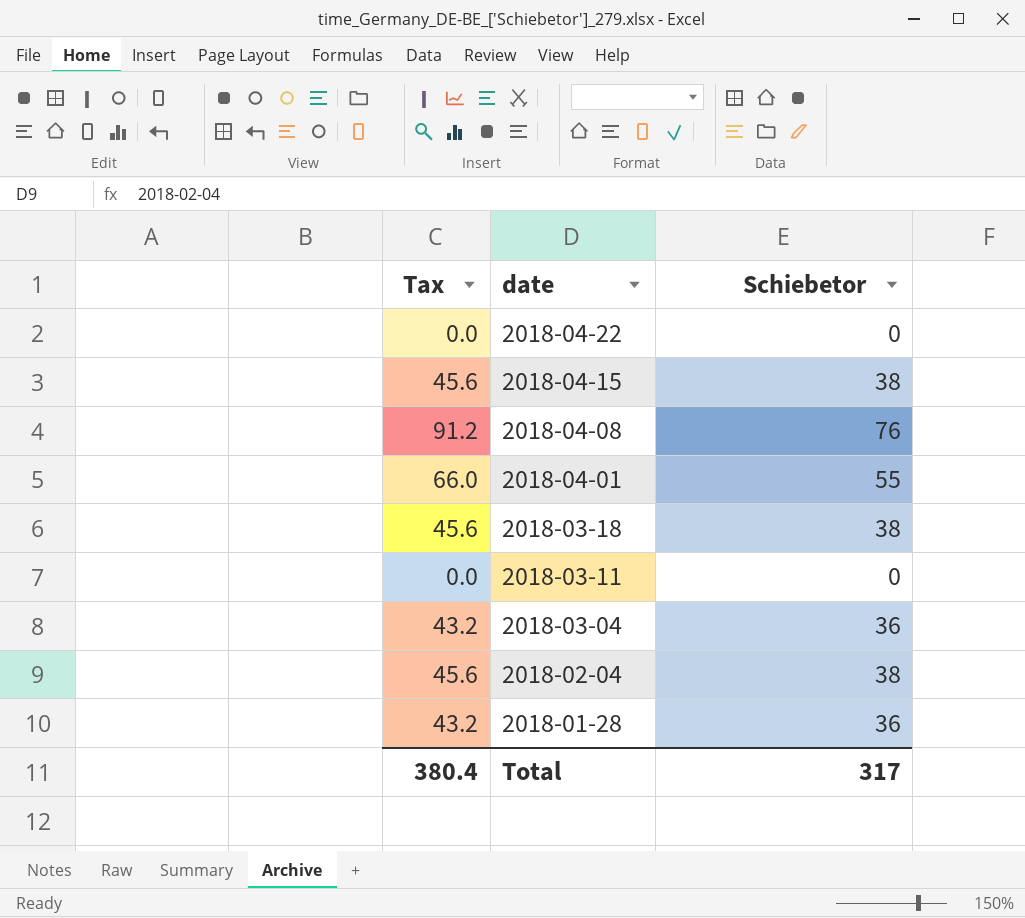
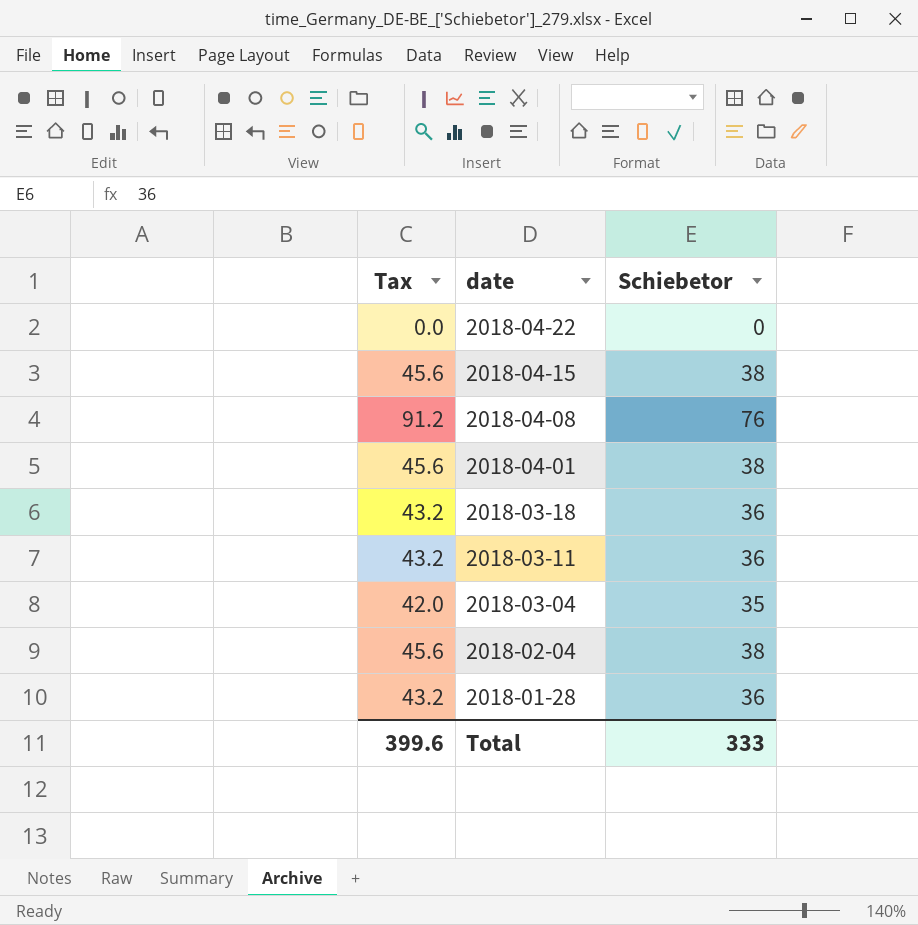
2018-04-01 | Tax: 66.0 -> 45.6
2018-04-01 | Schiebetor: 55 -> 38
2018-03-18 | Tax: 45.6 -> 43.2
2018-03-18 | Schiebetor: 38 -> 36
2018-03-11 | Tax: 0.0 -> 43.2
2018-03-11 | Schiebetor: 0 -> 36
2018-03-04 | Tax: 43.2 -> 42.0
2018-03-04 | Schiebetor: 36 -> 35
Total | Tax: 380.4 -> 399.6
Total | Schiebetor: 317 -> 333

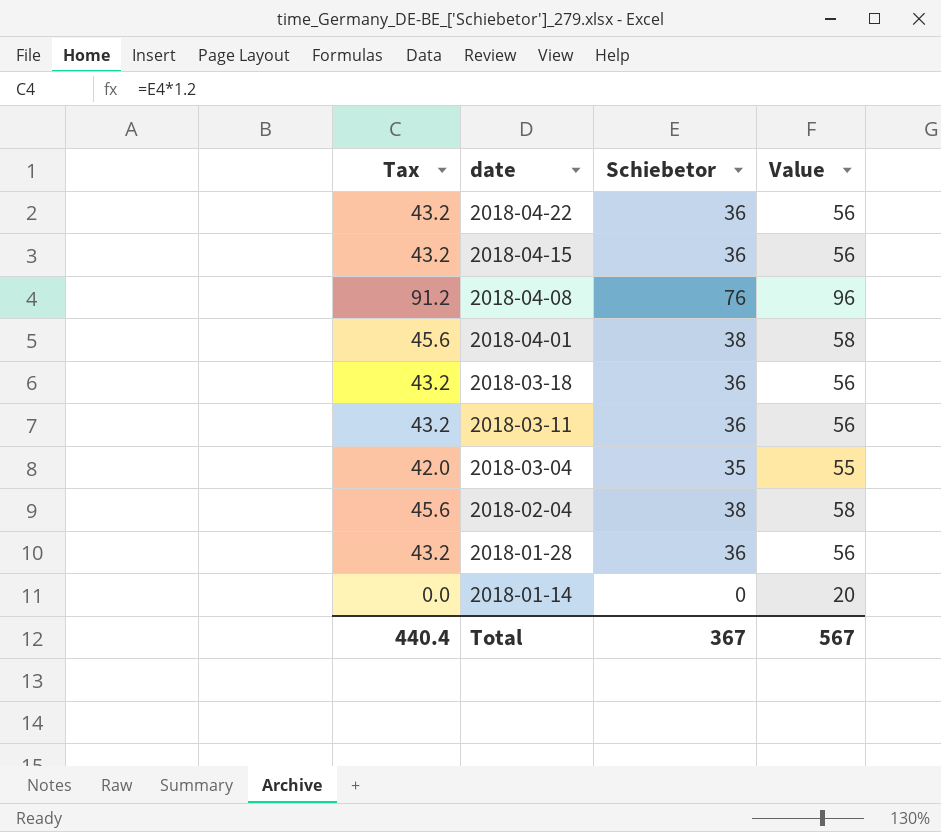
column Value | formula: none -> [Schiebetor] + 20
2018-04-22 | Tax: 0.0 -> 43.2
2018-04-22 | Schiebetor: 0 -> 36
2018-04-15 | Tax: 45.6 -> 43.2
2018-04-15 | Schiebetor: 38 -> 36
row 2018-01-14: none -> 0.0 | 0 | 20
Total | Tax: 399.6 -> 440.4
Total | Schiebetor: 333 -> 367

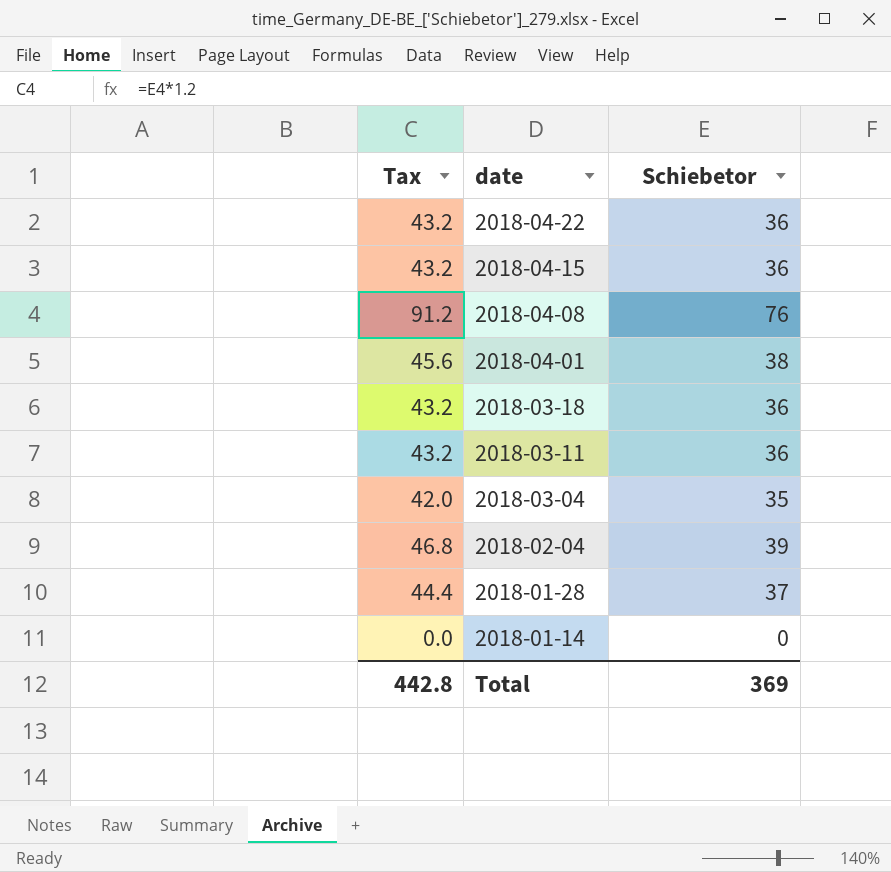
column Value | formula: [Schiebetor] + 20 -> none
2018-02-04 | Tax: 45.6 -> 46.8
2018-02-04 | Schiebetor: 38 -> 39
2018-01-28 | Tax: 43.2 -> 44.4
2018-01-28 | Schiebetor: 36 -> 37
Total | Tax: 440.4 -> 442.8
Total | Schiebetor: 367 -> 369

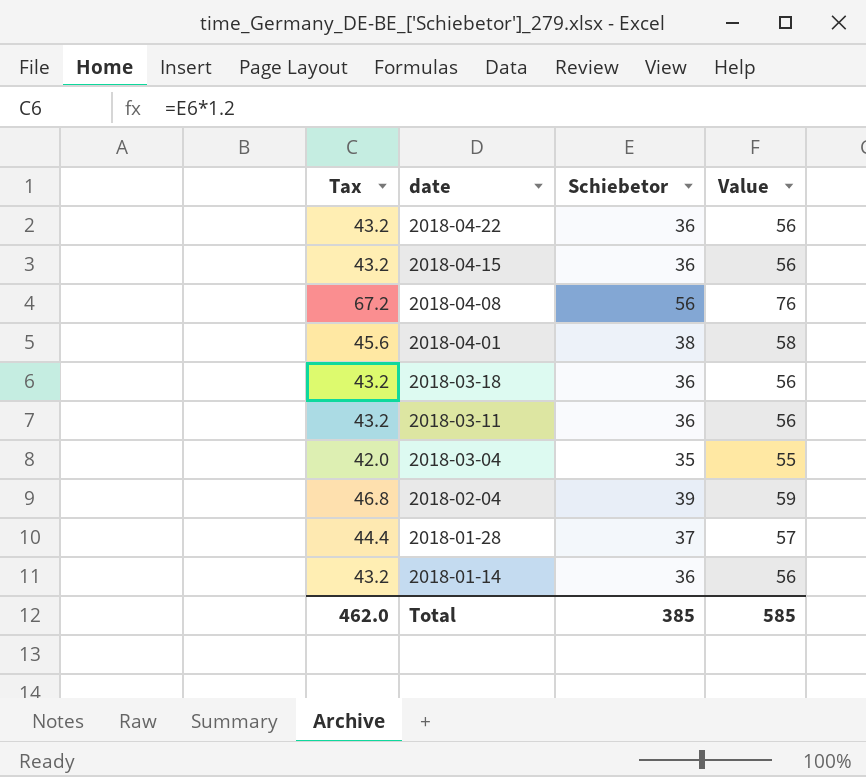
column Value | formula: none -> [Schiebetor] + 20
2018-04-08 | Tax: 91.2 -> 67.2
2018-04-08 | Schiebetor: 76 -> 56
2018-01-14 | Tax: 0.0 -> 43.2
2018-01-14 | Schiebetor: 0 -> 36
Total | Tax: 442.8 -> 462.0
Total | Schiebetor: 369 -> 385

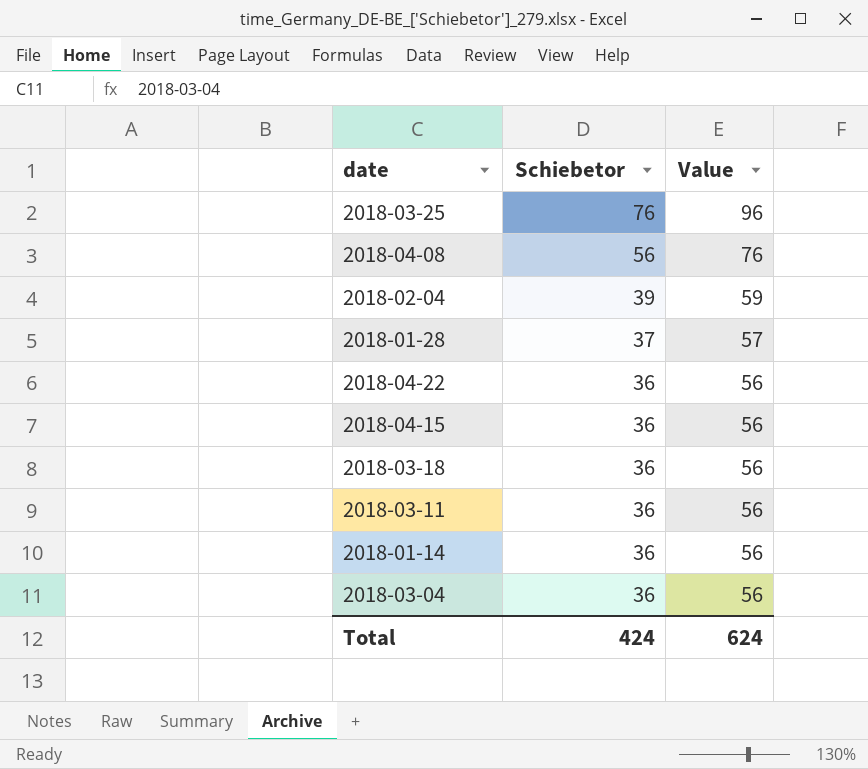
row order: date descending -> Schiebetor descending
column Tax | formula: [Schiebetor] * 1.2 -> none
row 2018-04-01: 45.6 | 38 | 58 -> none
row 2018-03-25: none -> 76 | 96
2018-03-04 | Schiebetor: 35 -> 36
2018-03-04 | Value: 55 -> 56
Total | Schiebetor: 385 -> 424
Total | Value: 585 -> 624

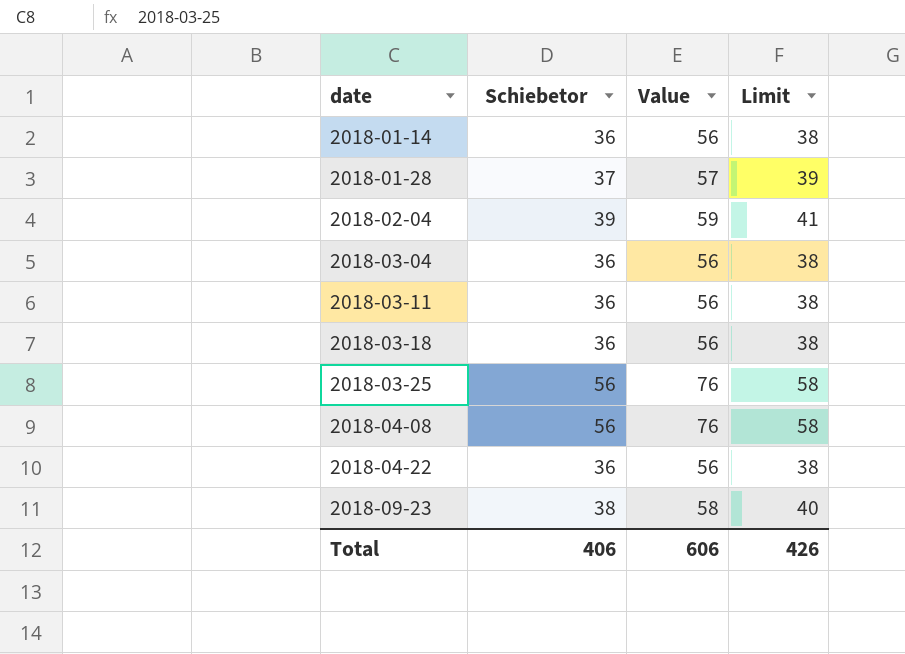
row order: Schiebetor descending -> date ascending
column Limit | formula: none -> [Schiebetor] + 2
row 2018-04-15: 36 | 56 -> none
2018-03-25 | Schiebetor: 76 -> 56
2018-03-25 | Value: 96 -> 76
row 2018-09-23: none -> 38 | 58 | 40
Total | Schiebetor: 424 -> 406
Total | Value: 624 -> 606

